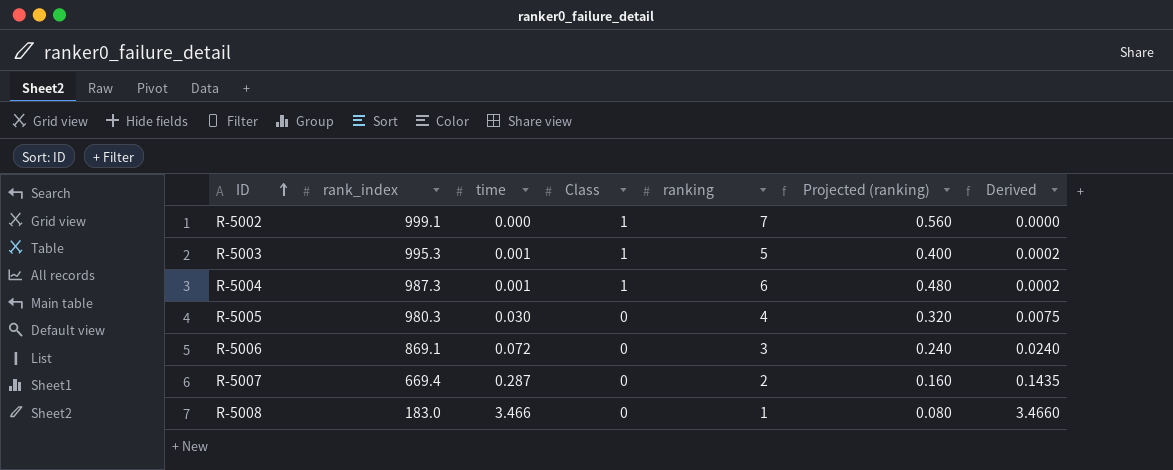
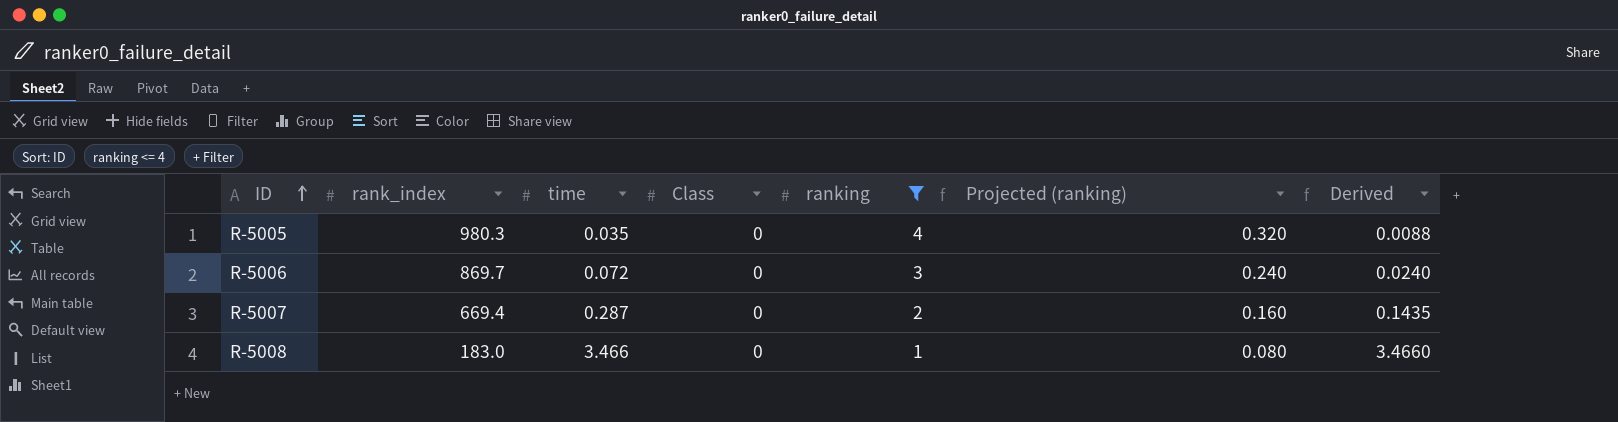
filter: none -> ranking <= 4
R-5005 | time: 0.030 -> 0.035
R-5005 | Derived: 0.0075 -> 0.0088
R-5006 | rank_index: 869.1 -> 869.7

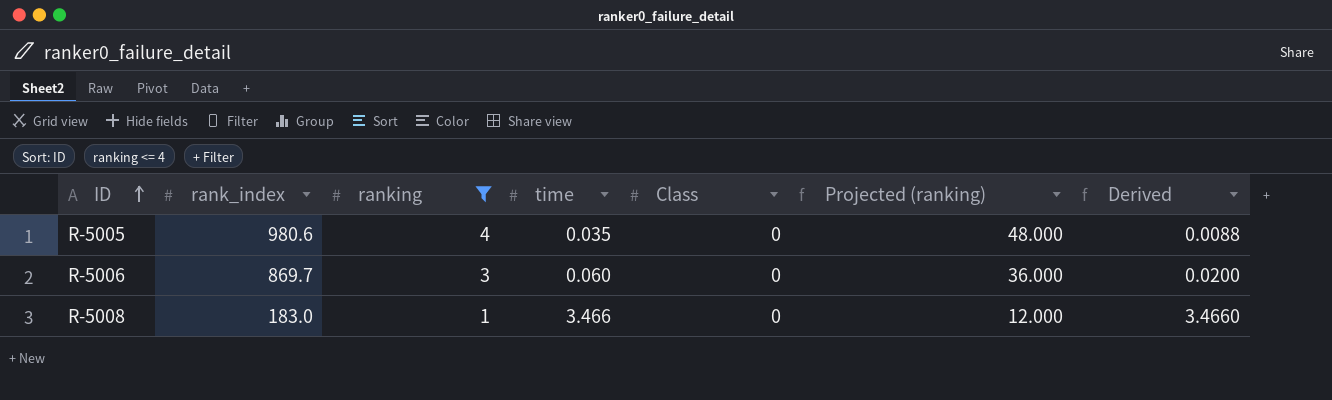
column ranking | position: 5 -> 3
column Projected (ranking) | formula: [ranking] * 0.08 -> [ranking] * 12
row R-5007: 669.4 | 0.287 | 0 | 2 | 0.160 | 0.1435 -> none
R-5005 | rank_index: 980.3 -> 980.6
R-5006 | time: 0.072 -> 0.060
R-5006 | Derived: 0.0240 -> 0.0200

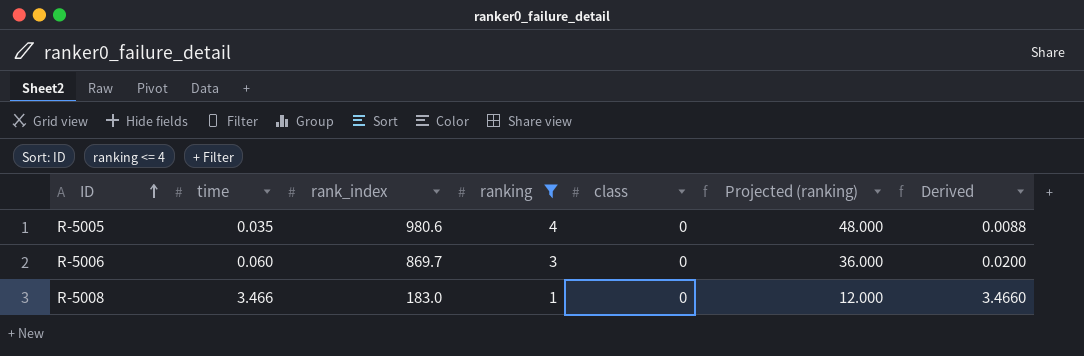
column time | position: 4 -> 2
column name: Class -> class

